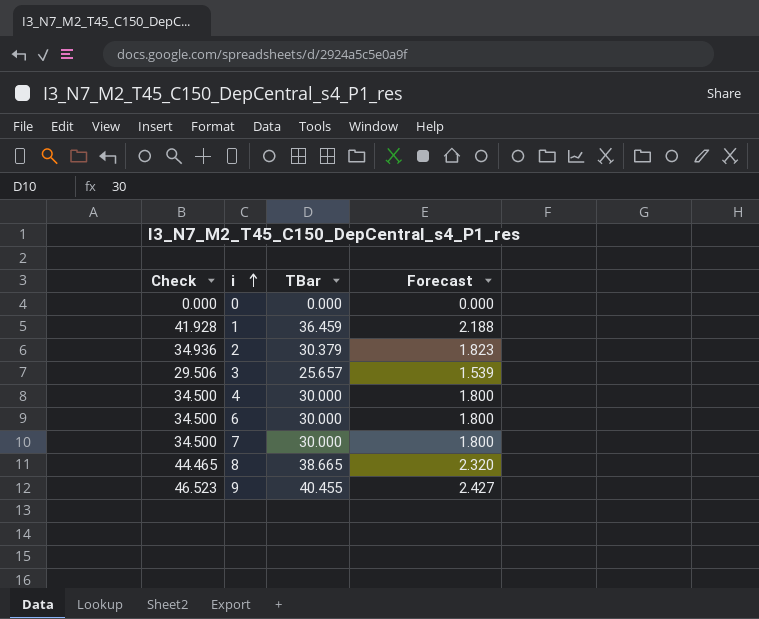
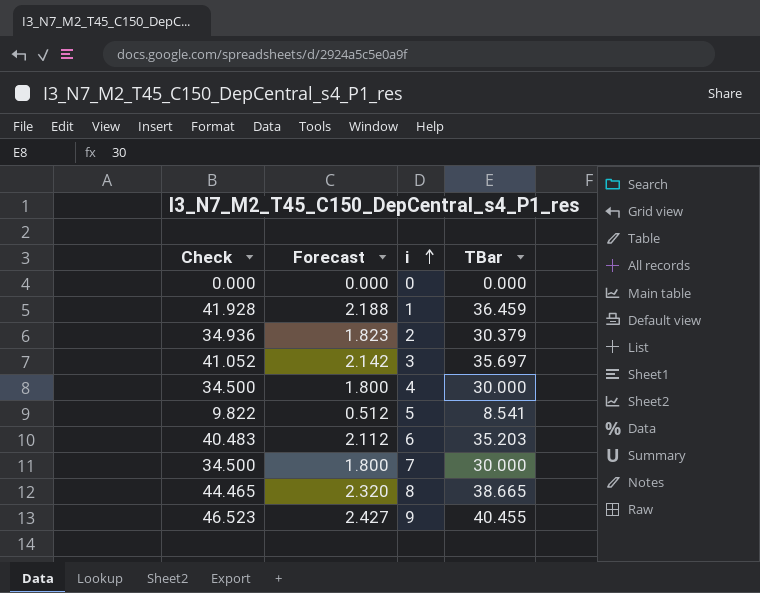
column Forecast | position: 4 -> 2
3 | Check: 29.506 -> 41.052
3 | Forecast: 1.539 -> 2.142
3 | TBar: 25.657 -> 35.697
row 5: none -> 9.822 | 0.512 | 8.541
6 | Check: 34.500 -> 40.483
6 | Forecast: 1.800 -> 2.112
6 | TBar: 30.000 -> 35.203

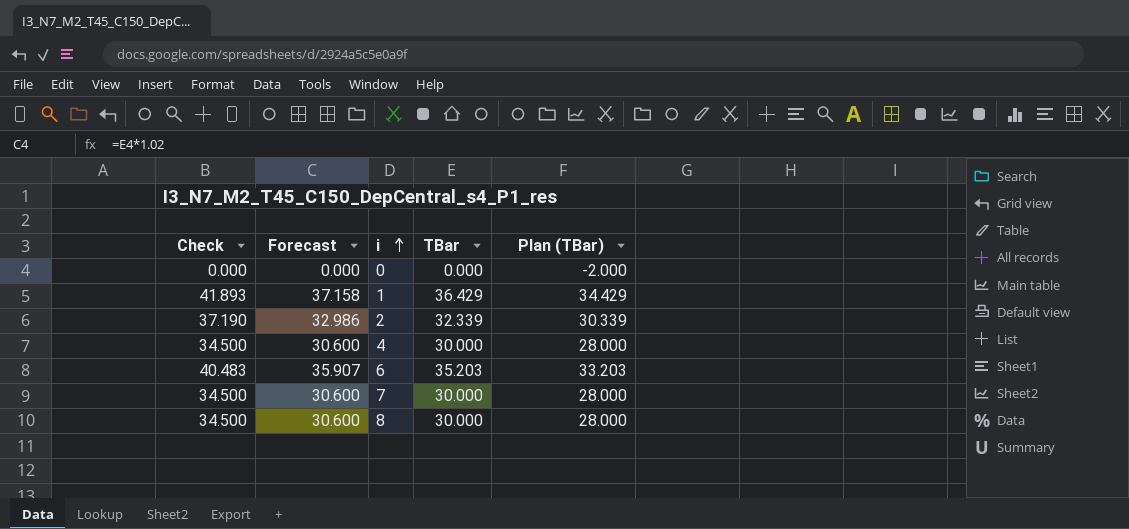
column Forecast | formula: [TBar] * 0.06 -> [TBar] * 1.02
column Plan (TBar) | formula: none -> [TBar] - 2
row 3: 41.052 | 2.142 | 35.697 -> none
row 5: 9.822 | 0.512 | 8.541 -> none
row 9: 46.523 | 2.427 | 40.455 -> none
1 | Check: 41.928 -> 41.893
1 | TBar: 36.459 -> 36.429
2 | Check: 34.936 -> 37.190
2 | TBar: 30.379 -> 32.339
8 | Check: 44.465 -> 34.500
8 | TBar: 38.665 -> 30.000

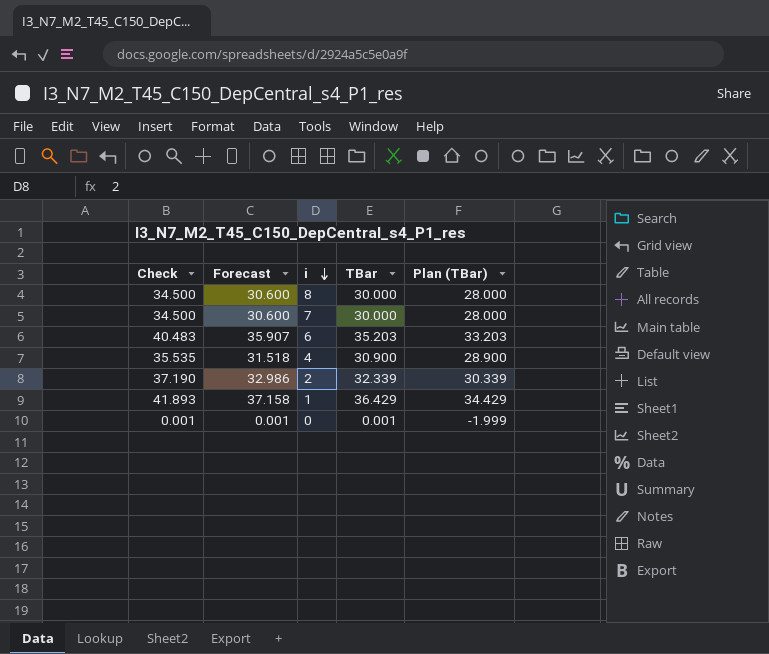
row order: i ascending -> i descending
4 | Check: 34.500 -> 35.535
4 | Forecast: 30.600 -> 31.518
4 | TBar: 30.000 -> 30.900
4 | Plan (TBar): 28.000 -> 28.900
0 | Check: 0.000 -> 0.001
0 | Forecast: 0.000 -> 0.001
0 | TBar: 0.000 -> 0.001
0 | Plan (TBar): -2.000 -> -1.999

